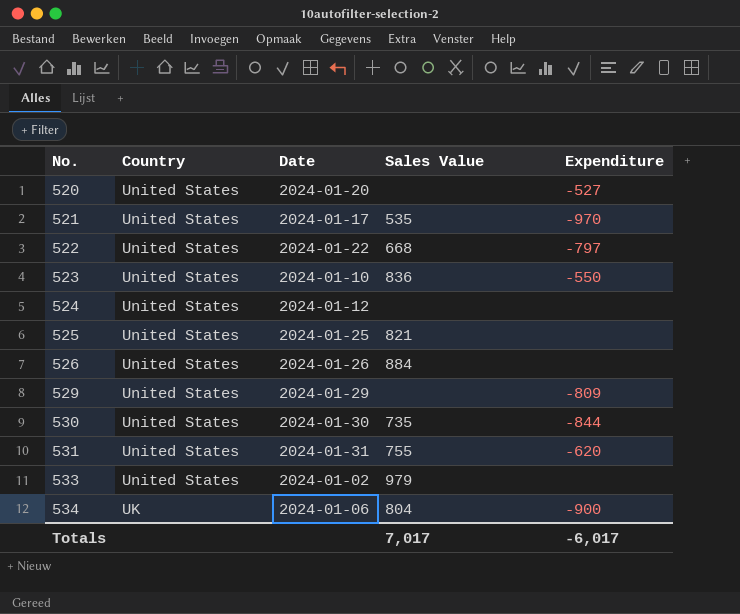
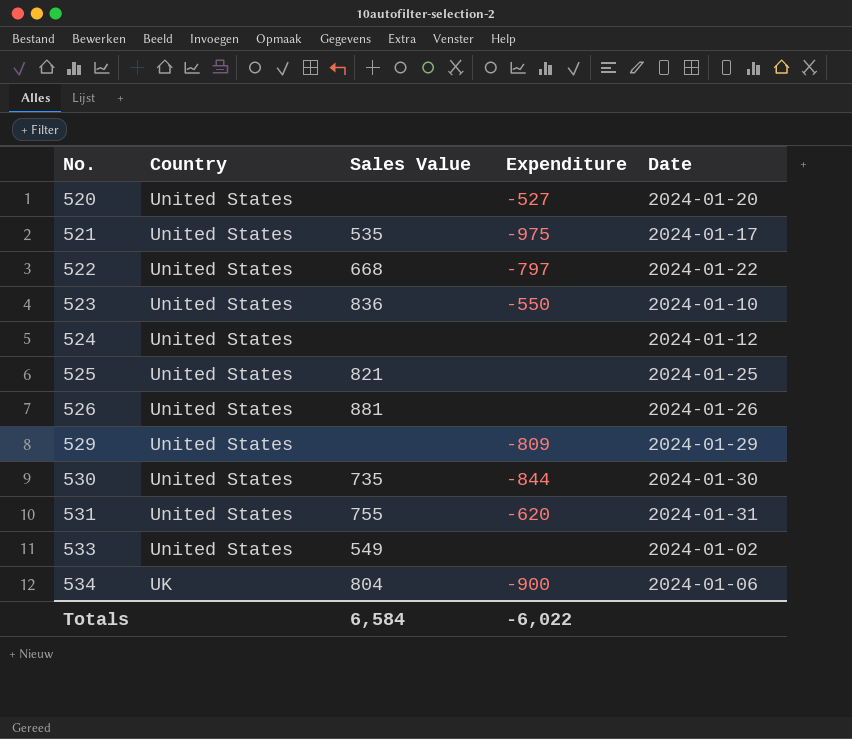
column Date | position: 3 -> 5
521 | Expenditure: -970 -> -975
526 | Sales Value: 884 -> 881
533 | Sales Value: 979 -> 549
Totals | Sales Value: 7,017 -> 6,584
Totals | Expenditure: -6,017 -> -6,022

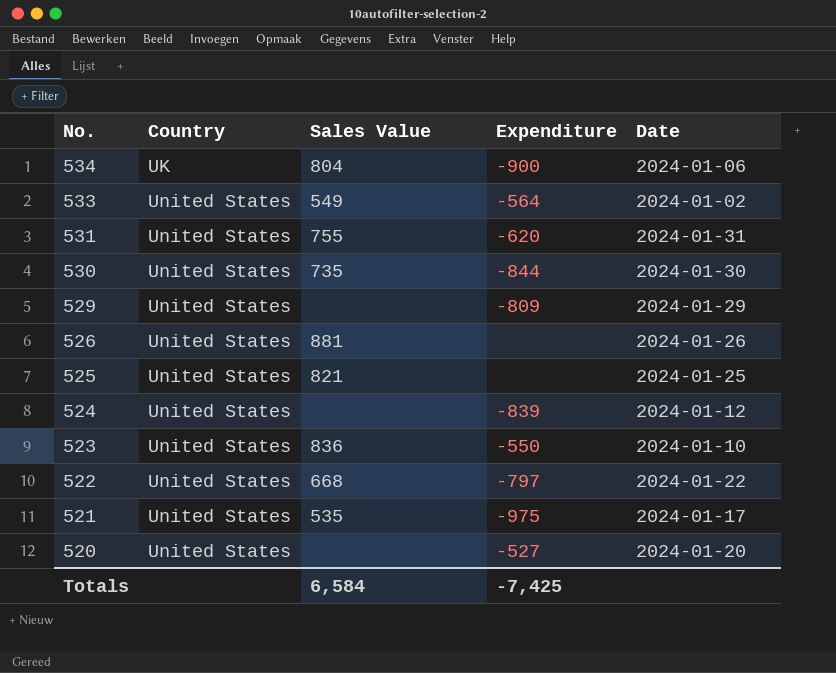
row order: No. ascending -> No. descending
533 | Expenditure: none -> -564
524 | Expenditure: none -> -839
Totals | Expenditure: -6,022 -> -7,425

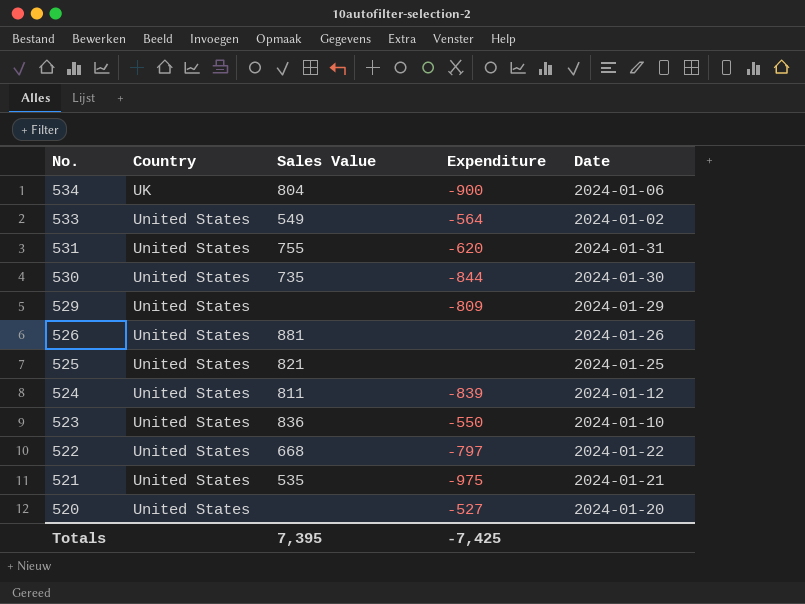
524 | Sales Value: none -> 811
521 | Date: 2024-01-17 -> 2024-01-21
Totals | Sales Value: 6,584 -> 7,395

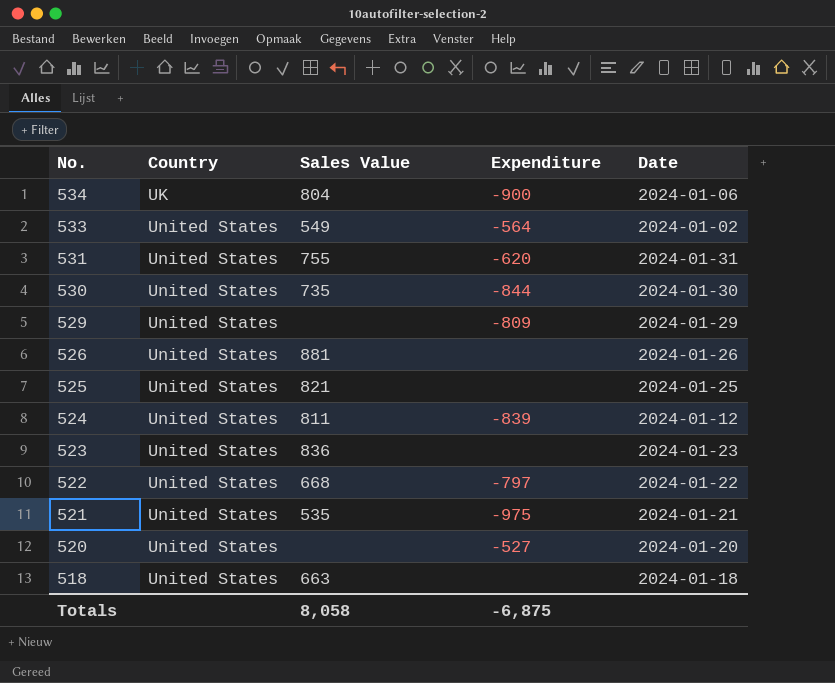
523 | Expenditure: -550 -> none
523 | Date: 2024-01-10 -> 2024-01-23
row 518: none -> United States | 663 | none | 2024-01-18
Totals | Sales Value: 7,395 -> 8,058
Totals | Expenditure: -7,425 -> -6,875

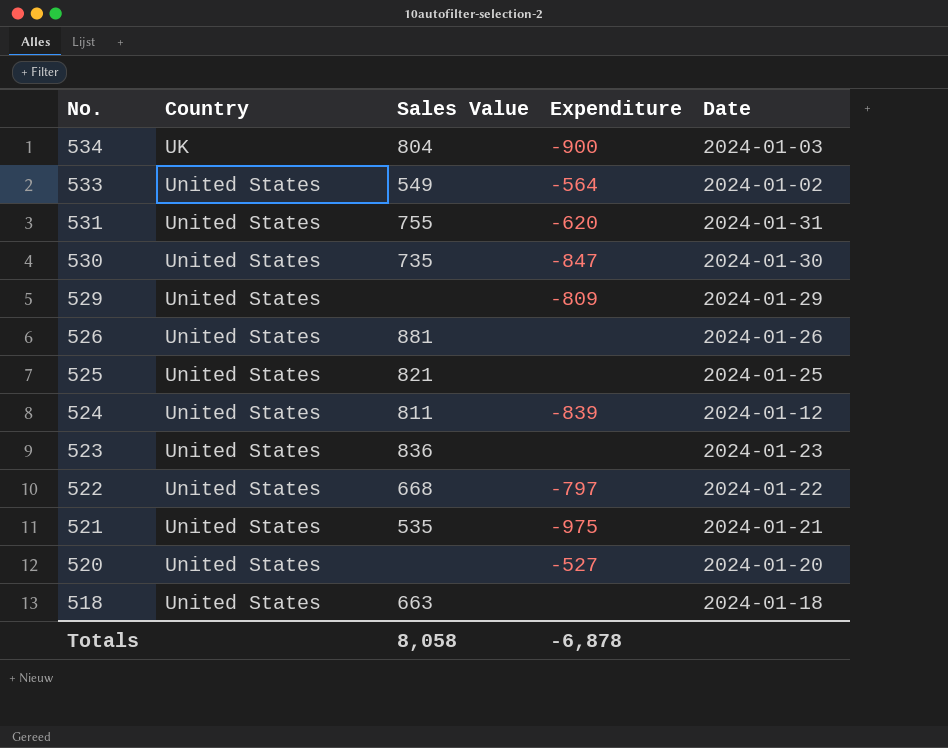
534 | Date: 2024-01-06 -> 2024-01-03
530 | Expenditure: -844 -> -847
Totals | Expenditure: -6,875 -> -6,878

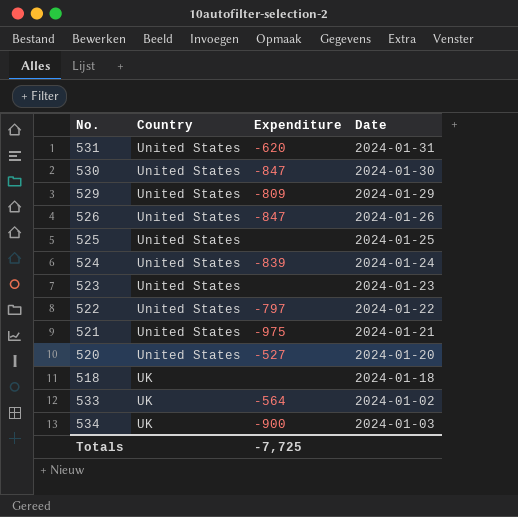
row order: No. descending -> Country descending
column Sales Value | position: 3 -> none
526 | Expenditure: none -> -847
524 | Date: 2024-01-12 -> 2024-01-24
518 | Country: United States -> UK
533 | Country: United States -> UK
Totals | Expenditure: -6,878 -> -7,725

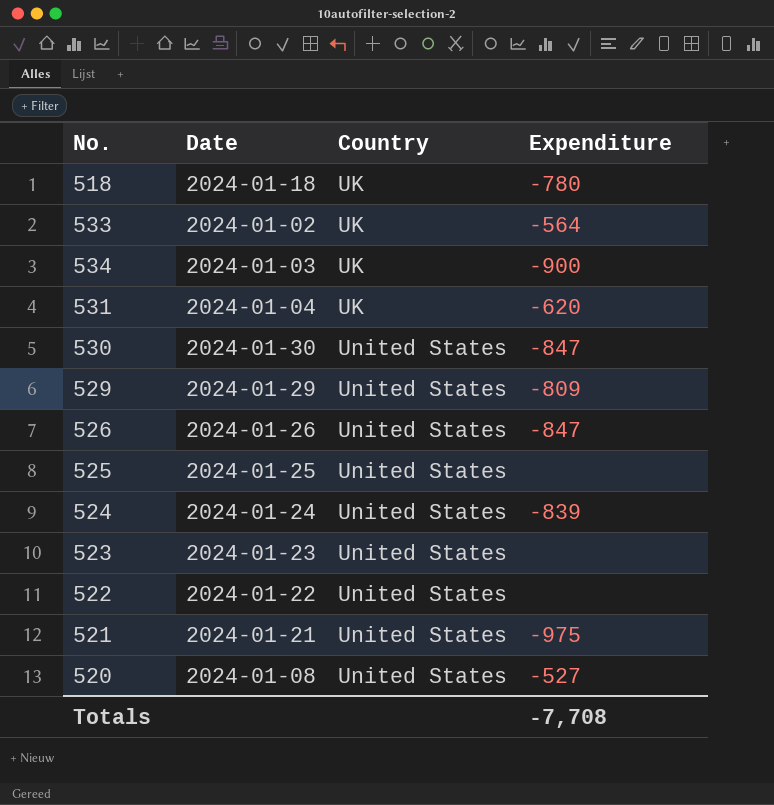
row order: Country descending -> Country ascending
column Date | position: 4 -> 2
518 | Expenditure: none -> -780
531 | Date: 2024-01-31 -> 2024-01-04
531 | Country: United States -> UK
522 | Expenditure: -797 -> none
520 | Date: 2024-01-20 -> 2024-01-08
Totals | Expenditure: -7,725 -> -7,708

